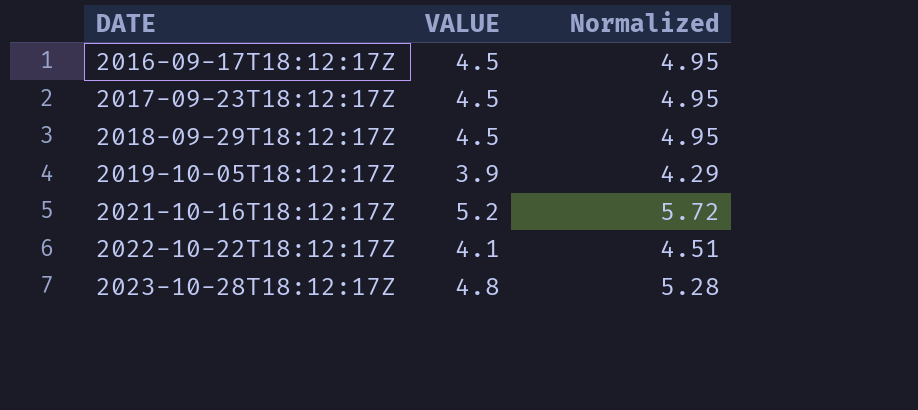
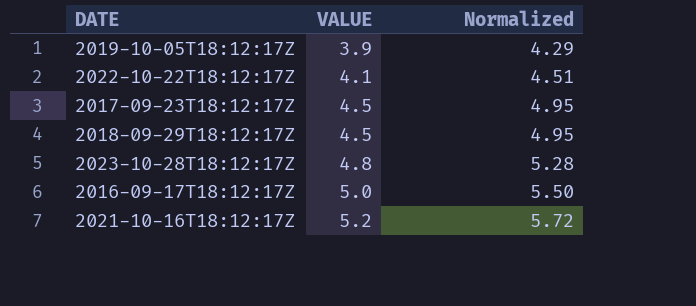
row order: DATE ascending -> VALUE ascending
2016-09-17T18:12:17Z | VALUE: 4.5 -> 5.0
2016-09-17T18:12:17Z | Normalized: 4.95 -> 5.50

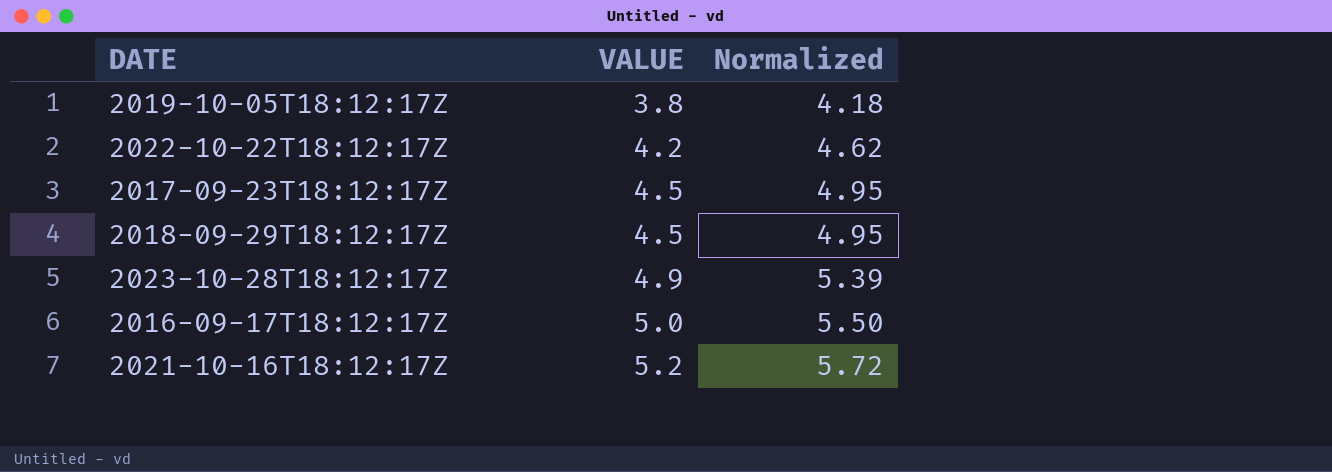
2019-10-05T18:12:17Z | VALUE: 3.9 -> 3.8
2019-10-05T18:12:17Z | Normalized: 4.29 -> 4.18
2022-10-22T18:12:17Z | VALUE: 4.1 -> 4.2
2022-10-22T18:12:17Z | Normalized: 4.51 -> 4.62
2023-10-28T18:12:17Z | VALUE: 4.8 -> 4.9
2023-10-28T18:12:17Z | Normalized: 5.28 -> 5.39

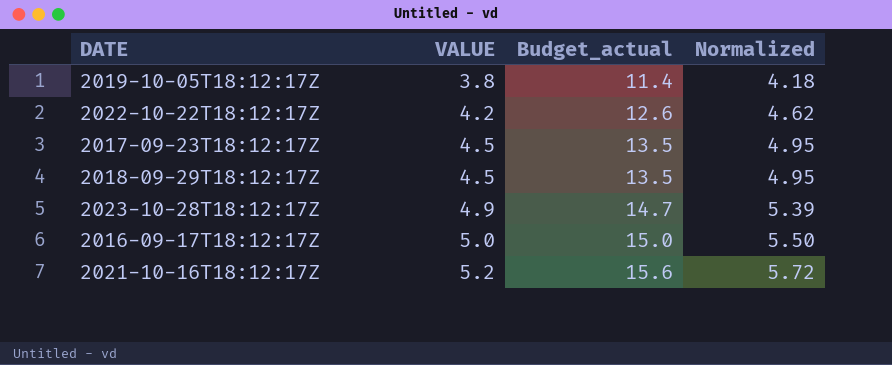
column Budget_actual | formula: none -> [VALUE] * 3

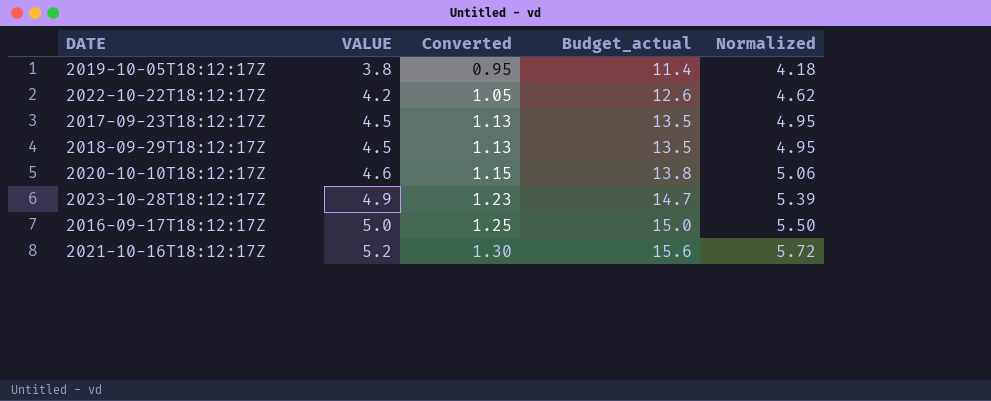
column Converted | formula: none -> [VALUE] * 0.25
row 2020-10-10T18:12:17Z: none -> 4.6 | 1.15 | 13.8 | 5.06

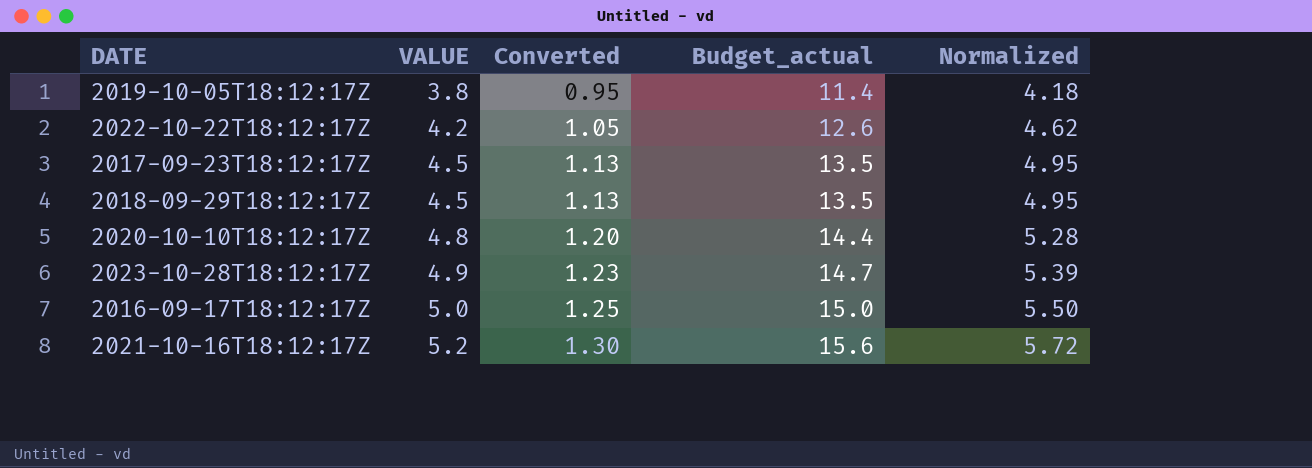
2020-10-10T18:12:17Z | VALUE: 4.6 -> 4.8
2020-10-10T18:12:17Z | Converted: 1.15 -> 1.20
2020-10-10T18:12:17Z | Budget_actual: 13.8 -> 14.4
2020-10-10T18:12:17Z | Normalized: 5.06 -> 5.28

